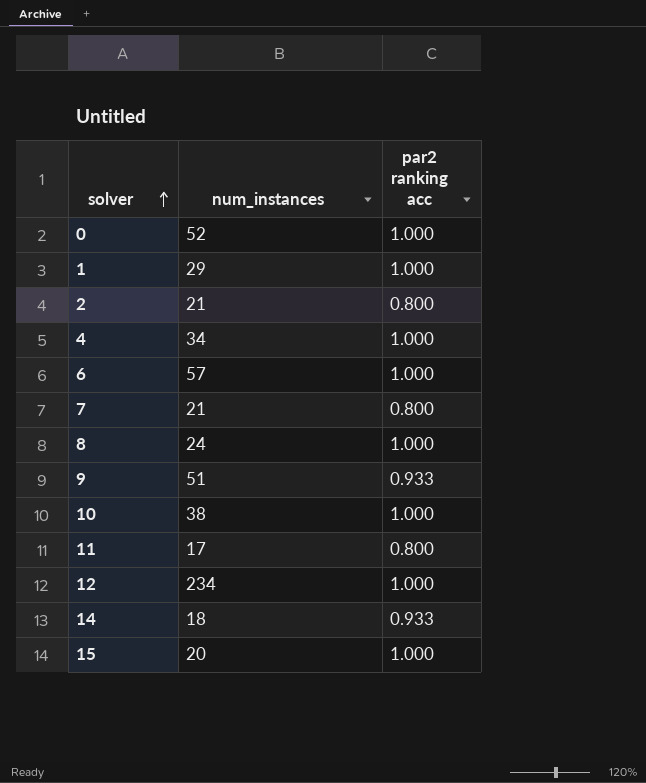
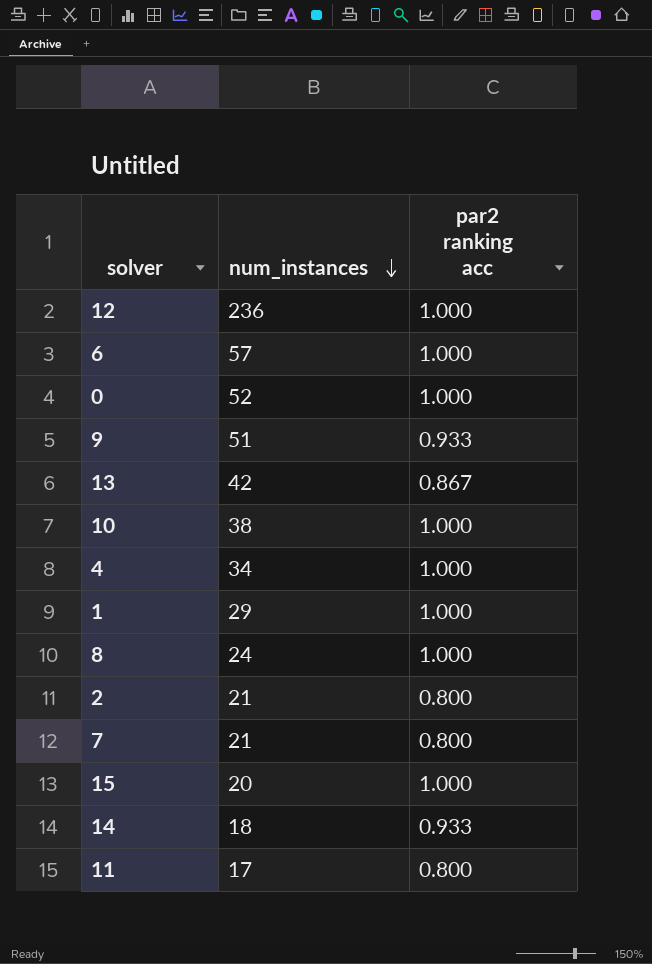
row order: solver ascending -> num_instances descending
12 | num_instances: 234 -> 236
row 13: none -> 42 | 0.867

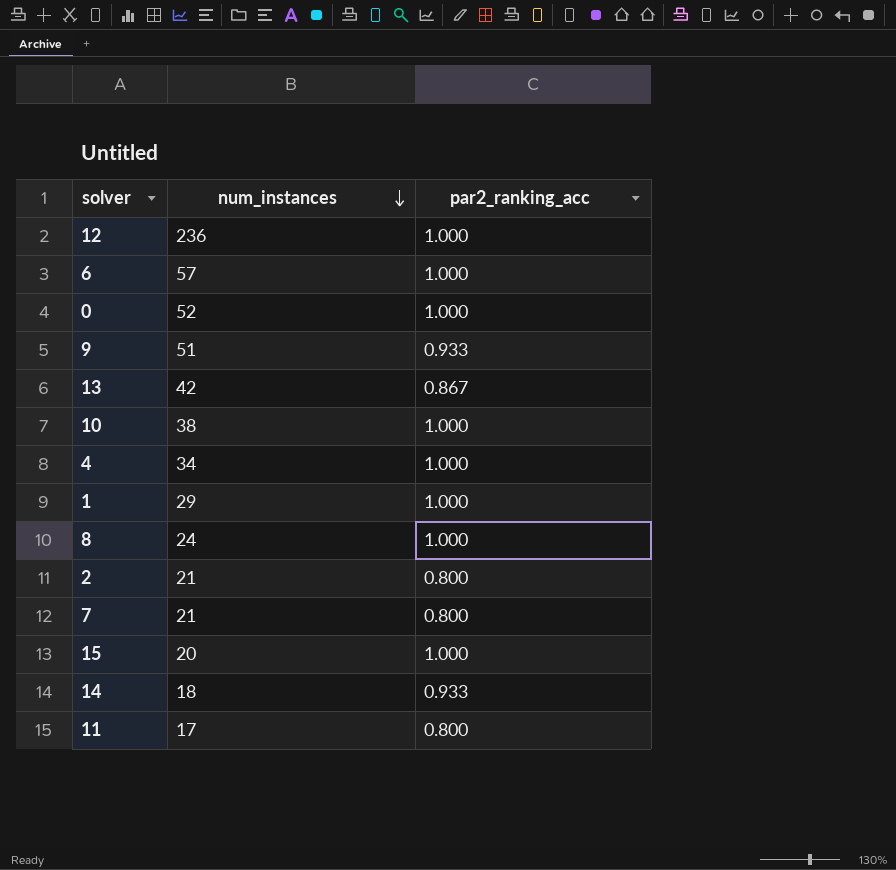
column name: par2 ranking acc -> par2_ranking_acc

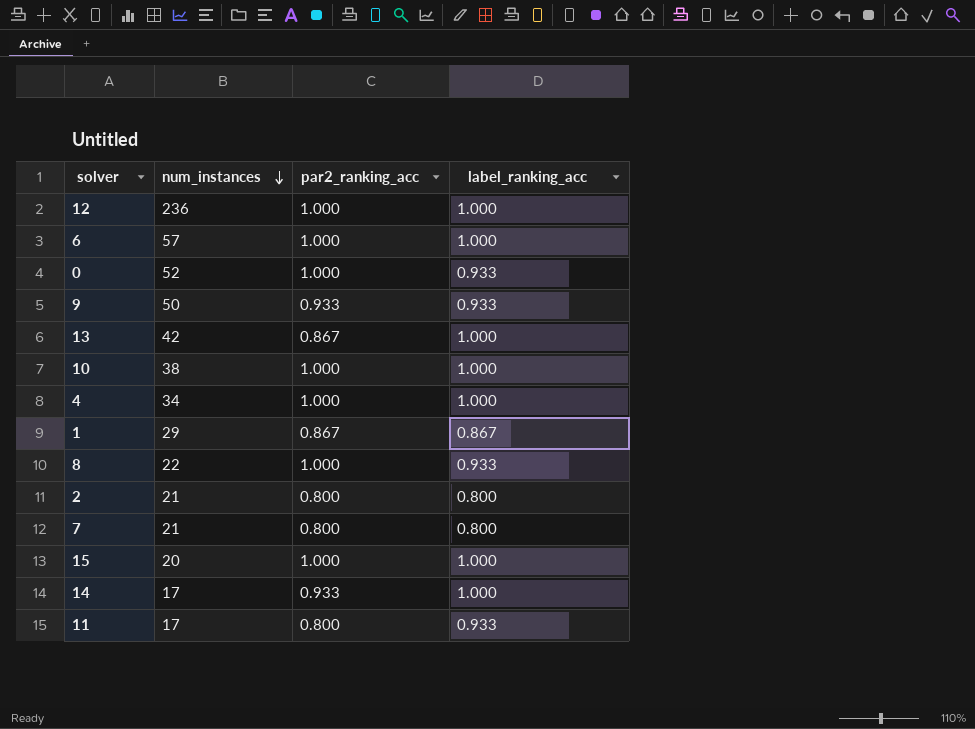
column label_ranking_acc | position: none -> 4
9 | num_instances: 51 -> 50
1 | par2_ranking_acc: 1.000 -> 0.867
8 | num_instances: 24 -> 22
14 | num_instances: 18 -> 17

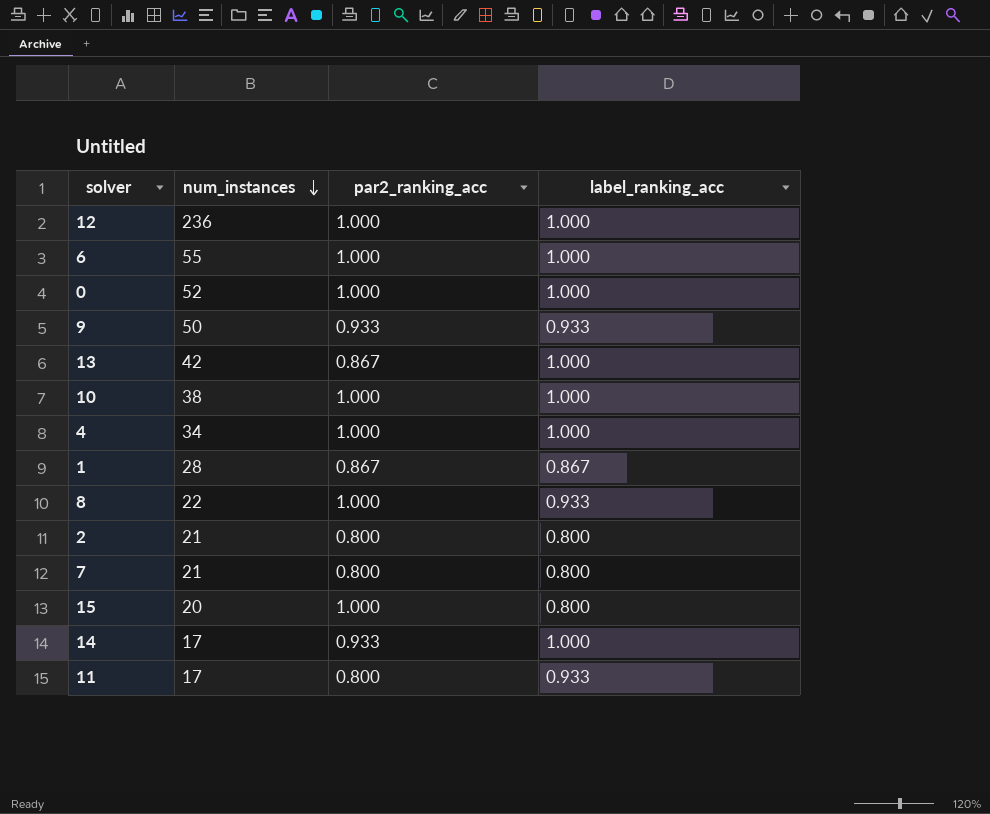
6 | num_instances: 57 -> 55
0 | label_ranking_acc: 0.933 -> 1.000
1 | num_instances: 29 -> 28
15 | label_ranking_acc: 1.000 -> 0.800

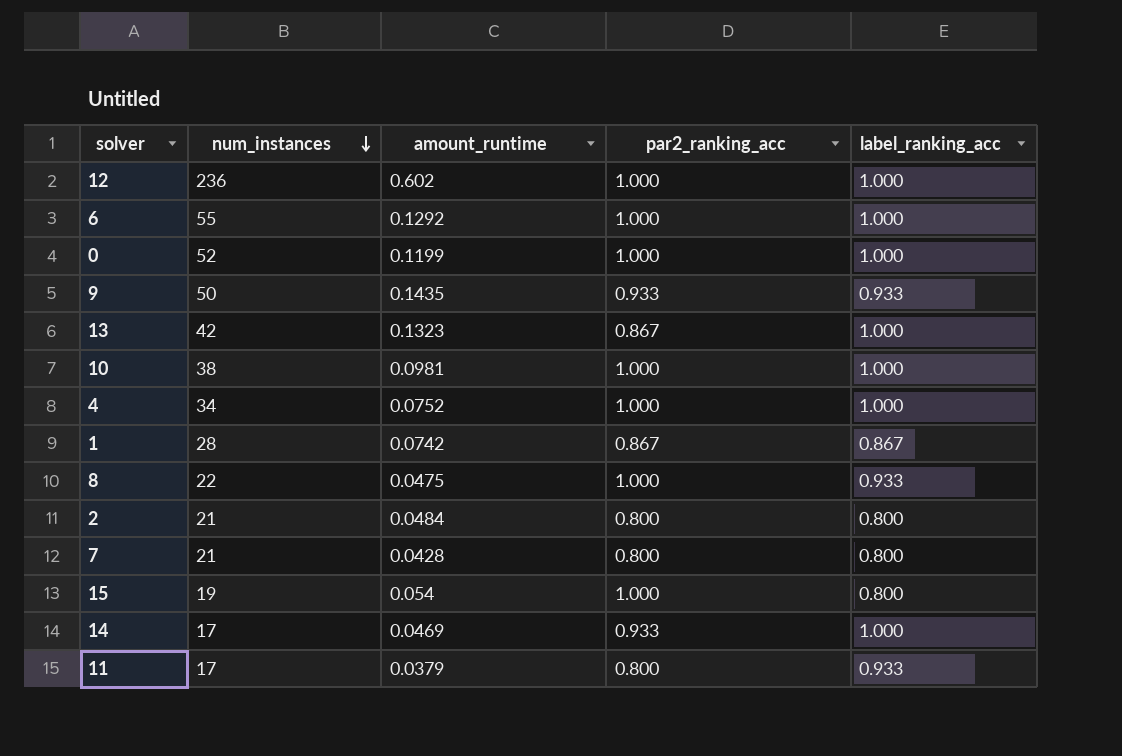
column amount_runtime | position: none -> 3
15 | num_instances: 20 -> 19

